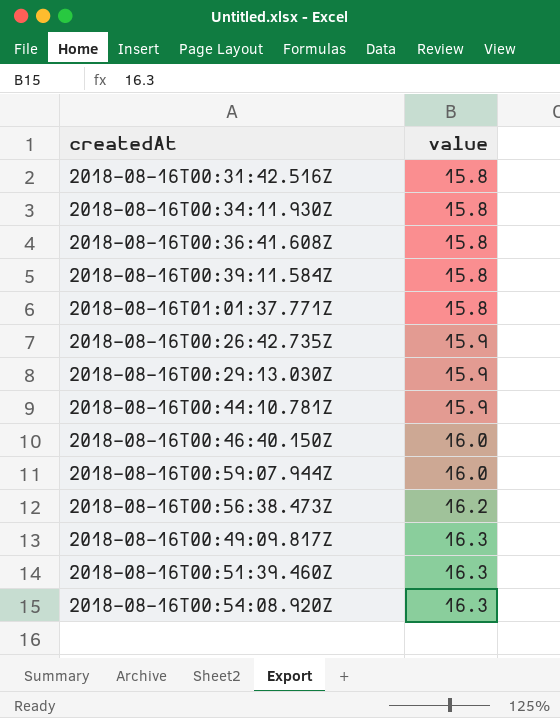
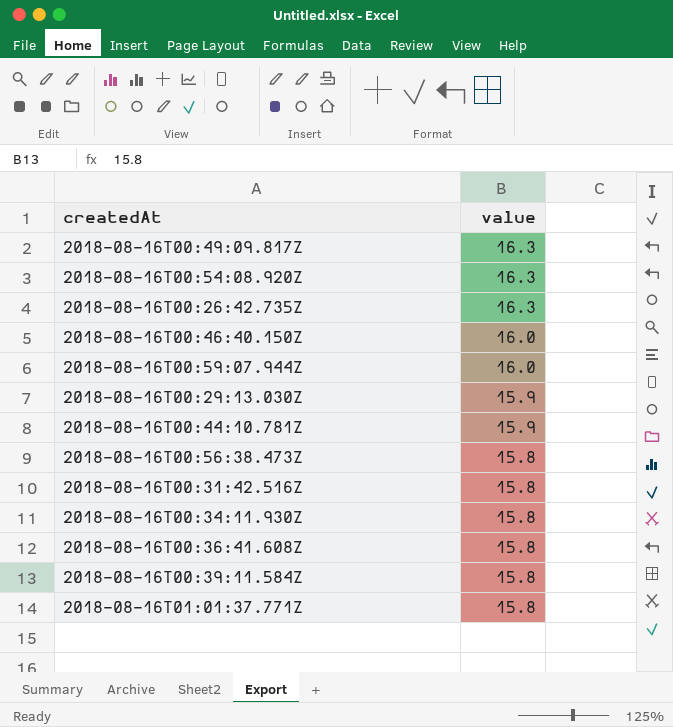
row order: value ascending -> value descending
row 2018-08-16T00:51:39.460Z: 16.3 -> none
2018-08-16T00:26:42.735Z | value: 15.9 -> 16.3
2018-08-16T00:56:38.473Z | value: 16.2 -> 15.8

